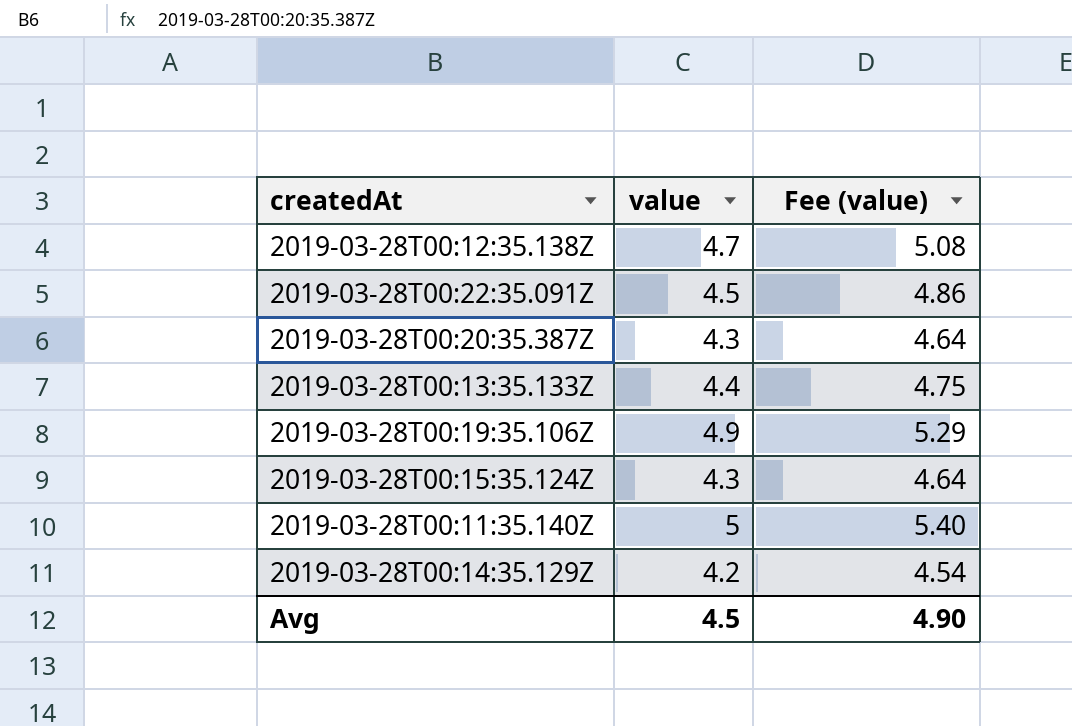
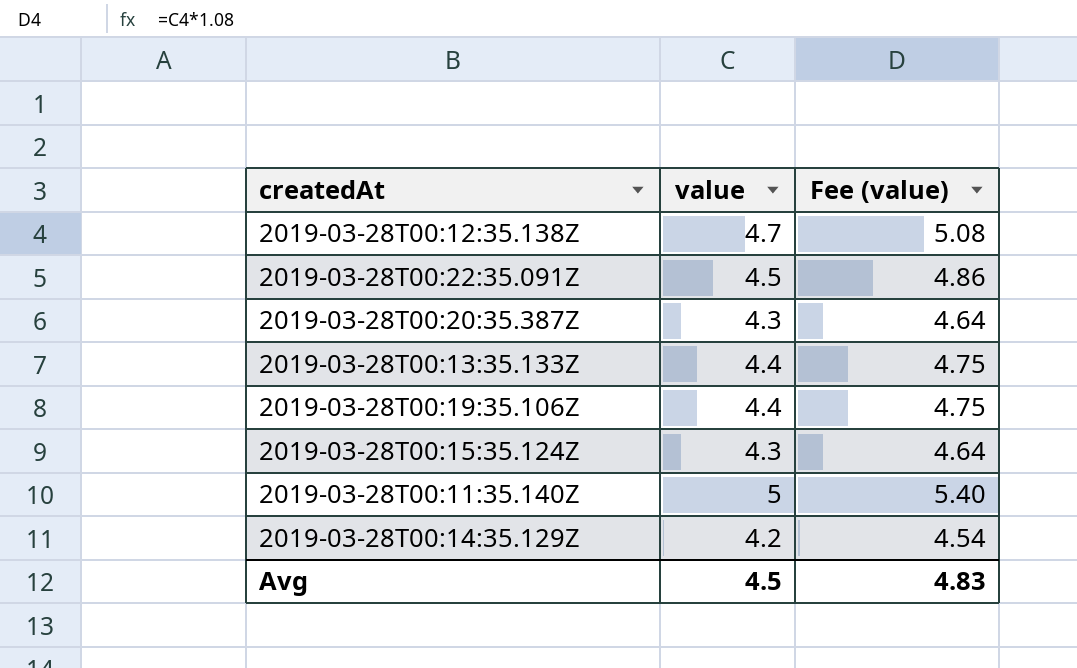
2019-03-28T00:19:35.106Z | value: 4.9 -> 4.4
2019-03-28T00:19:35.106Z | Fee (value): 5.29 -> 4.75
Avg | Fee (value): 4.90 -> 4.83

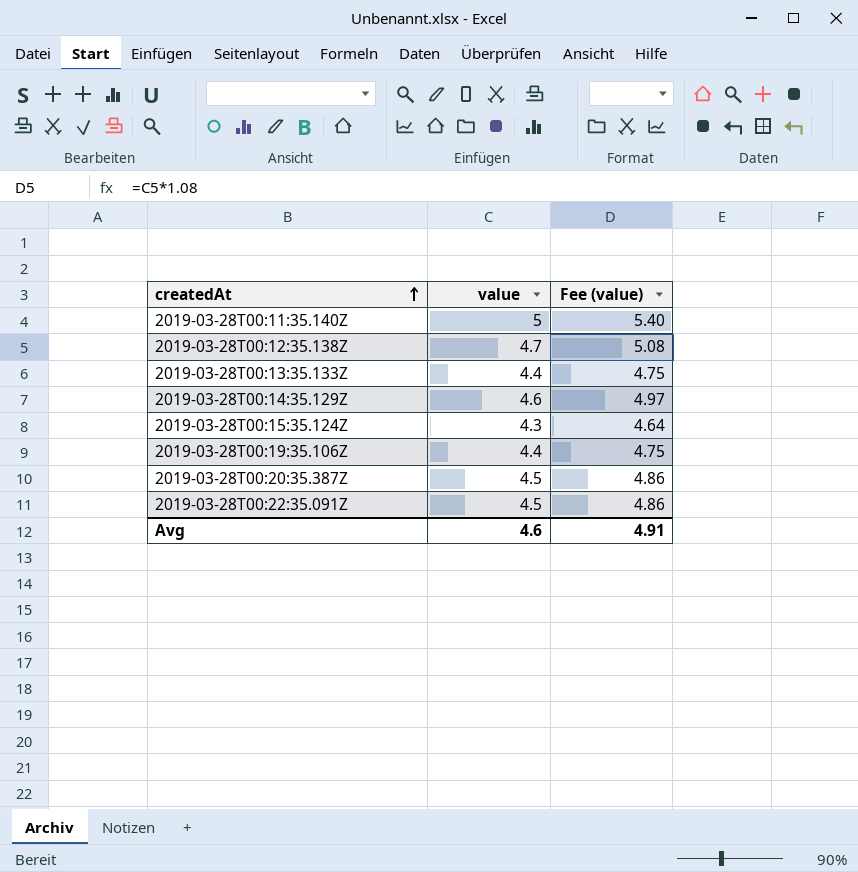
row order: none -> createdAt ascending
2019-03-28T00:14:35.129Z | value: 4.2 -> 4.6
2019-03-28T00:14:35.129Z | Fee (value): 4.54 -> 4.97
2019-03-28T00:20:35.387Z | value: 4.3 -> 4.5
2019-03-28T00:20:35.387Z | Fee (value): 4.64 -> 4.86
Avg | value: 4.5 -> 4.6
Avg | Fee (value): 4.83 -> 4.91

